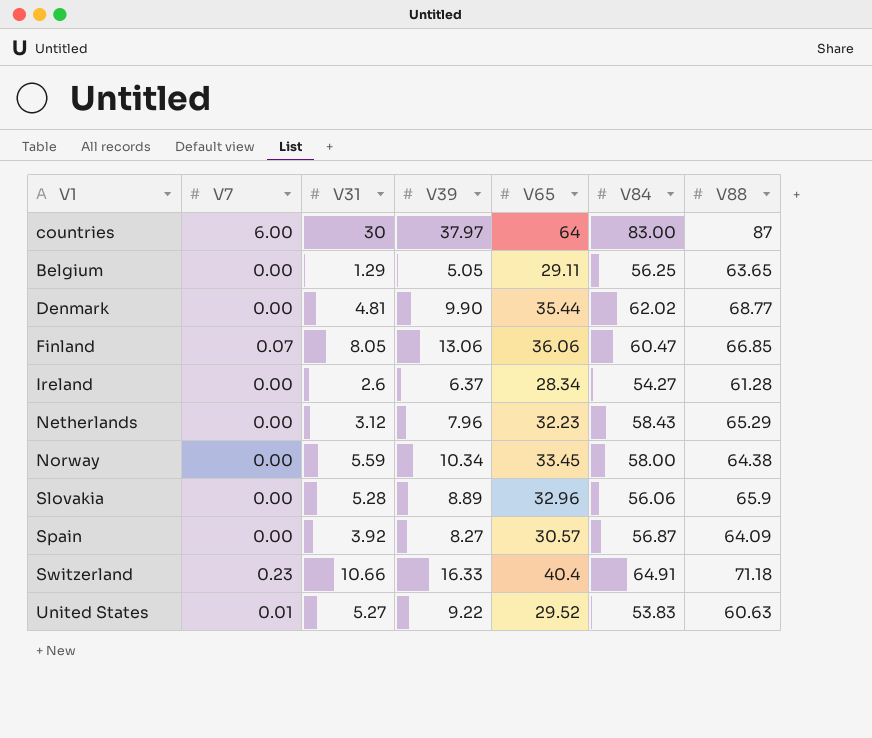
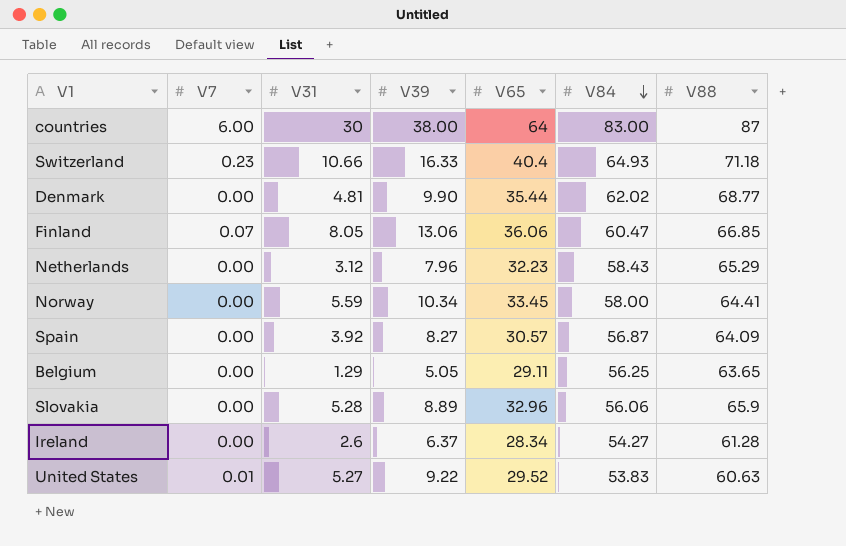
row order: none -> V84 descending
countries | V39: 37.97 -> 38.00
Switzerland | V84: 64.91 -> 64.93
Norway | V88: 64.38 -> 64.41

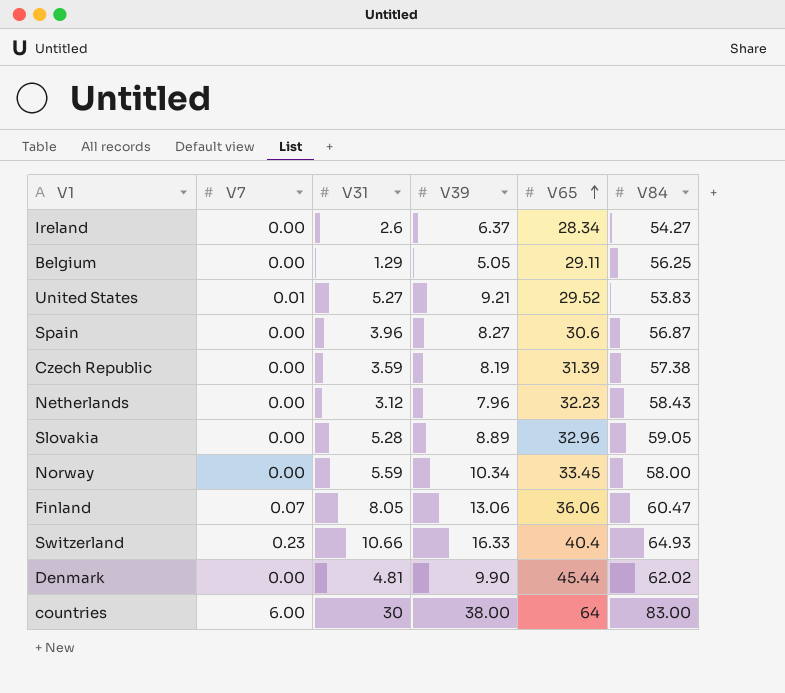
row order: V84 descending -> V65 ascending
column V88 | position: 7 -> none
United States | V39: 9.22 -> 9.21
Spain | V31: 3.92 -> 3.96
Spain | V65: 30.57 -> 30.6
row Czech Republic: none -> 0.00 | 3.59 | 8.19 | 31.39 | 57.38
Slovakia | V84: 56.06 -> 59.05
Denmark | V65: 35.44 -> 45.44

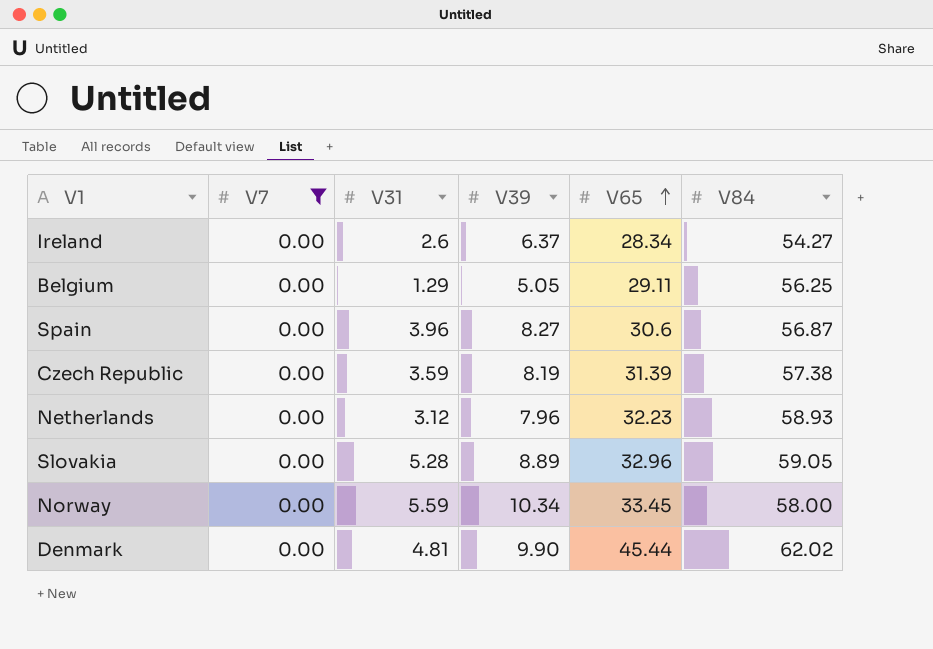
filter: none -> V7 = 0.00
Netherlands | V84: 58.43 -> 58.93

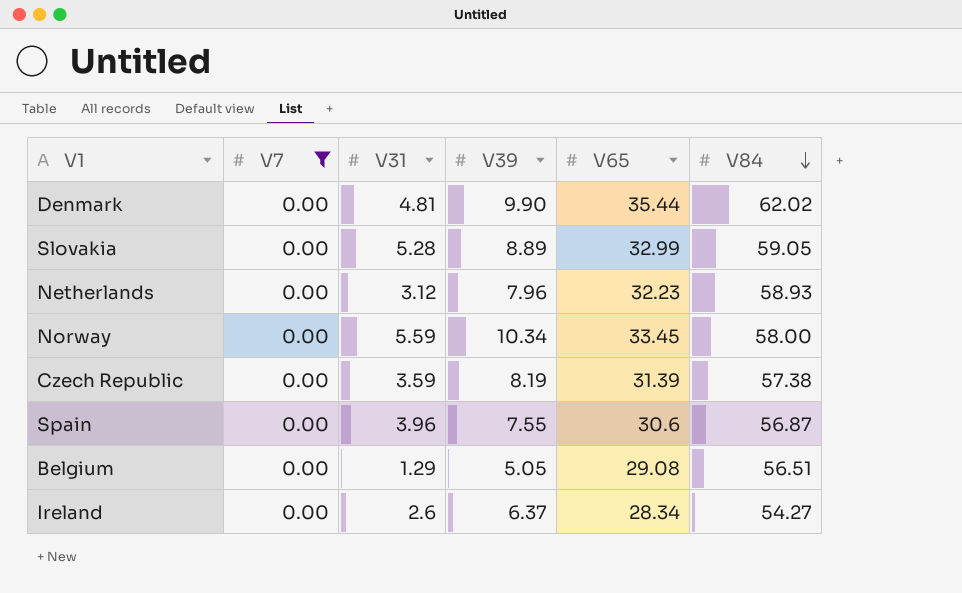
row order: V65 ascending -> V84 descending
Denmark | V65: 45.44 -> 35.44
Slovakia | V65: 32.96 -> 32.99
Spain | V39: 8.27 -> 7.55
Belgium | V65: 29.11 -> 29.08
Belgium | V84: 56.25 -> 56.51

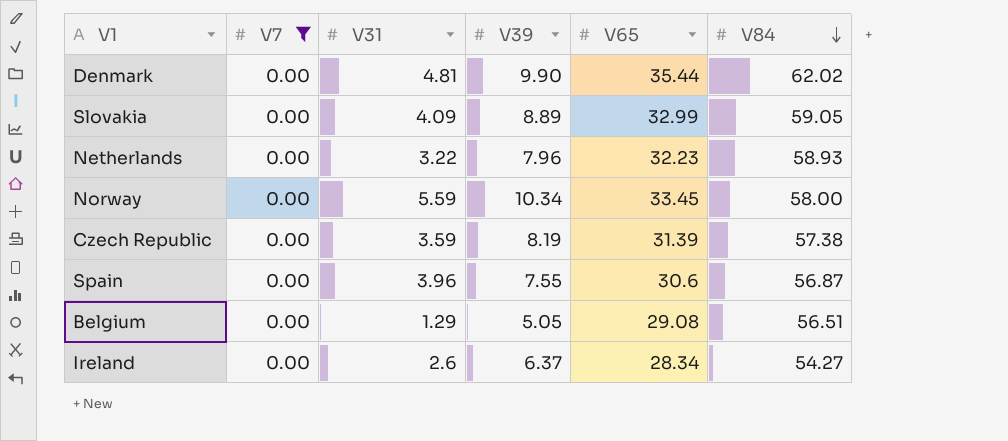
Slovakia | V31: 5.28 -> 4.09
Netherlands | V31: 3.12 -> 3.22

